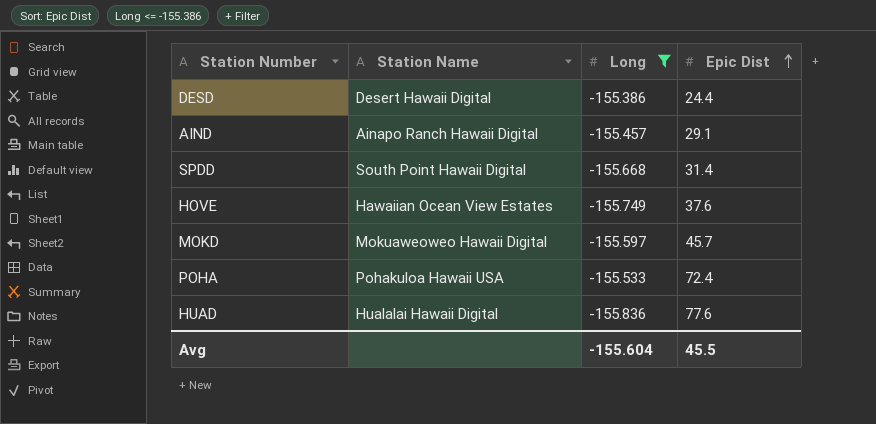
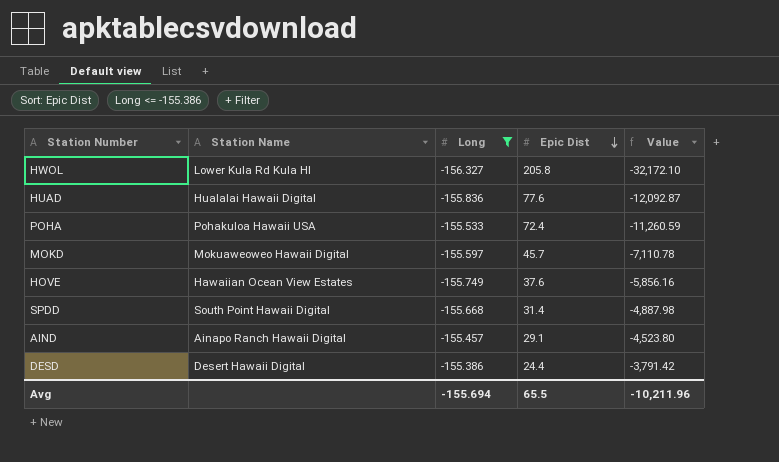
row order: Epic Dist ascending -> Epic Dist descending
column Value | formula: none -> [Long] * [Epic Dist]
row HWOL: none -> Lower Kula Rd Kula HI | -156.327 | 205.8 | -32,172.10
Avg | Long: -155.604 -> -155.694
Avg | Epic Dist: 45.5 -> 65.5

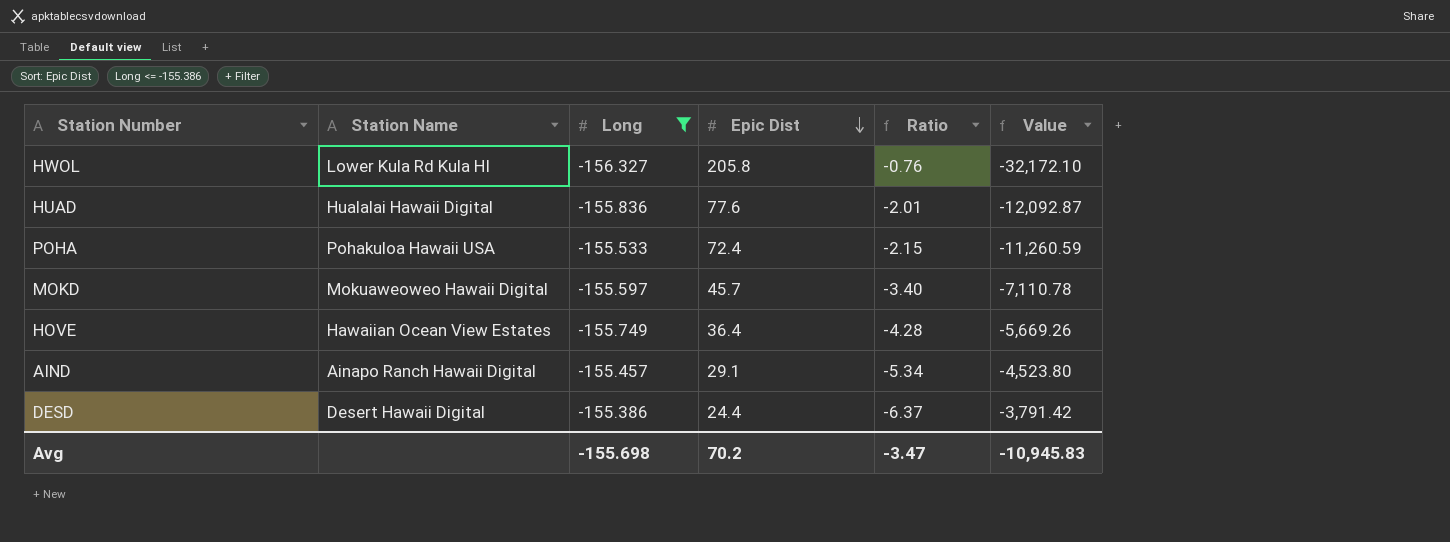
column Ratio | formula: none -> [Long] / [Epic Dist]
row SPDD: South Point Hawaii Digital | -155.668 | 31.4 | -4,887.98 -> none
HOVE | Epic Dist: 37.6 -> 36.4
HOVE | Value: -5,856.16 -> -5,669.26
Avg | Long: -155.694 -> -155.698
Avg | Epic Dist: 65.5 -> 70.2
Avg | Value: -10,211.96 -> -10,945.83

